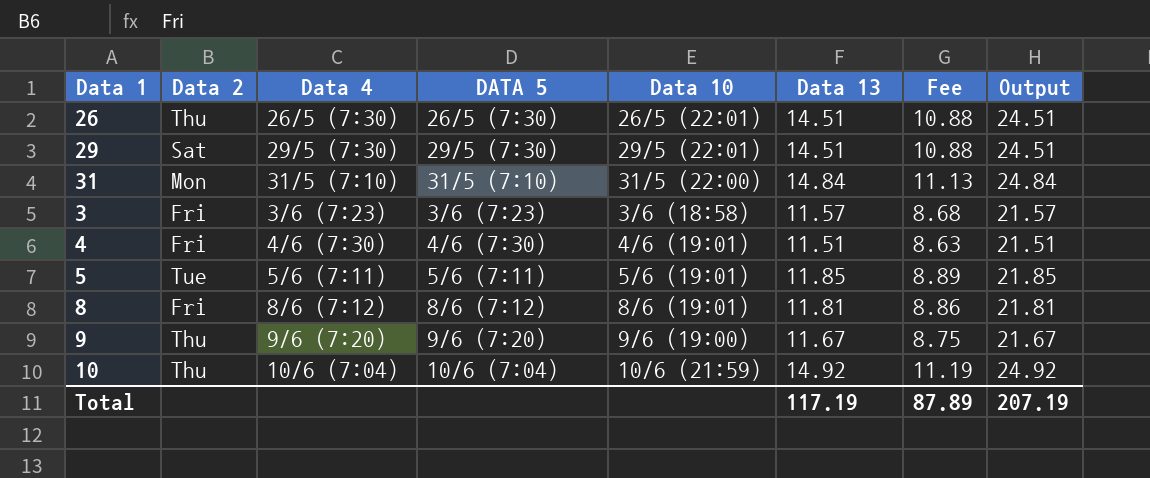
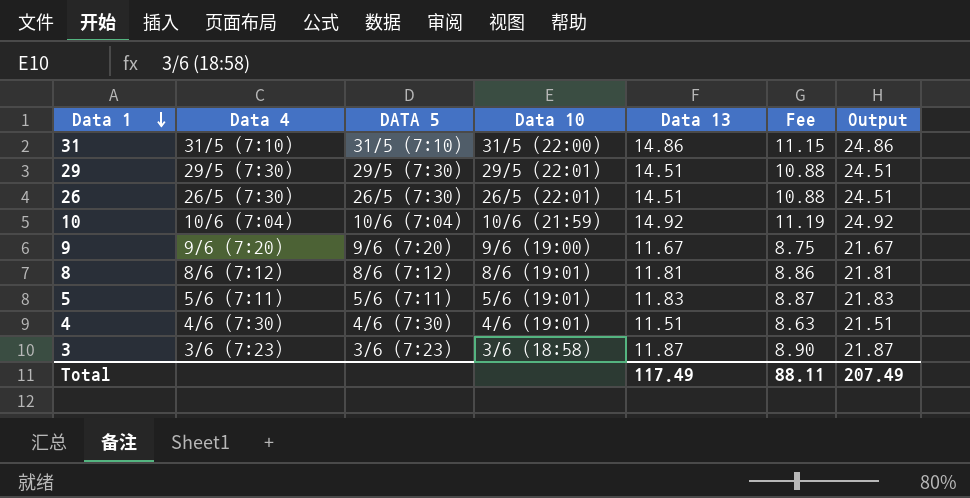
row order: none -> Data 1 descending
column Data 2 | position: 2 -> none
31 | Data 13: 14.84 -> 14.86
31 | Fee: 11.13 -> 11.15
31 | Output: 24.84 -> 24.86
5 | Data 13: 11.85 -> 11.83
5 | Fee: 8.89 -> 8.87
5 | Output: 21.85 -> 21.83
3 | Data 13: 11.57 -> 11.87
3 | Fee: 8.68 -> 8.90
3 | Output: 21.57 -> 21.87
Total | Data 13: 117.19 -> 117.49
Total | Fee: 87.89 -> 88.11
Total | Output: 207.19 -> 207.49

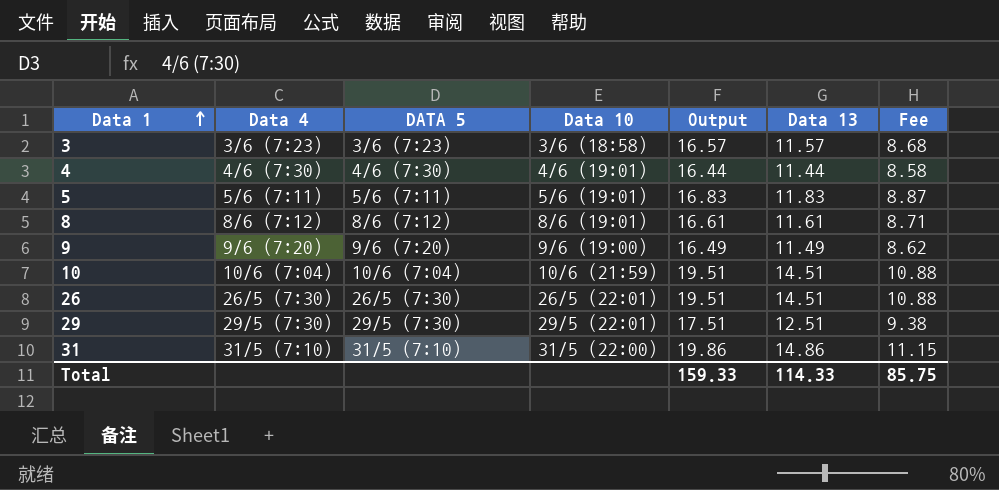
row order: Data 1 descending -> Data 1 ascending
column Output | formula: [Data 13] + 10 -> [Data 13] + 5
column Output | position: 7 -> 5
3 | Data 13: 11.87 -> 11.57
3 | Fee: 8.90 -> 8.68
4 | Data 13: 11.51 -> 11.44
4 | Fee: 8.63 -> 8.58
8 | Data 13: 11.81 -> 11.61
8 | Fee: 8.86 -> 8.71
9 | Data 13: 11.67 -> 11.49
9 | Fee: 8.75 -> 8.62
10 | Data 13: 14.92 -> 14.51
10 | Fee: 11.19 -> 10.88
29 | Data 13: 14.51 -> 12.51
29 | Fee: 10.88 -> 9.38
Total | Output: 207.49 -> 159.33
Total | Data 13: 117.49 -> 114.33
Total | Fee: 88.11 -> 85.75

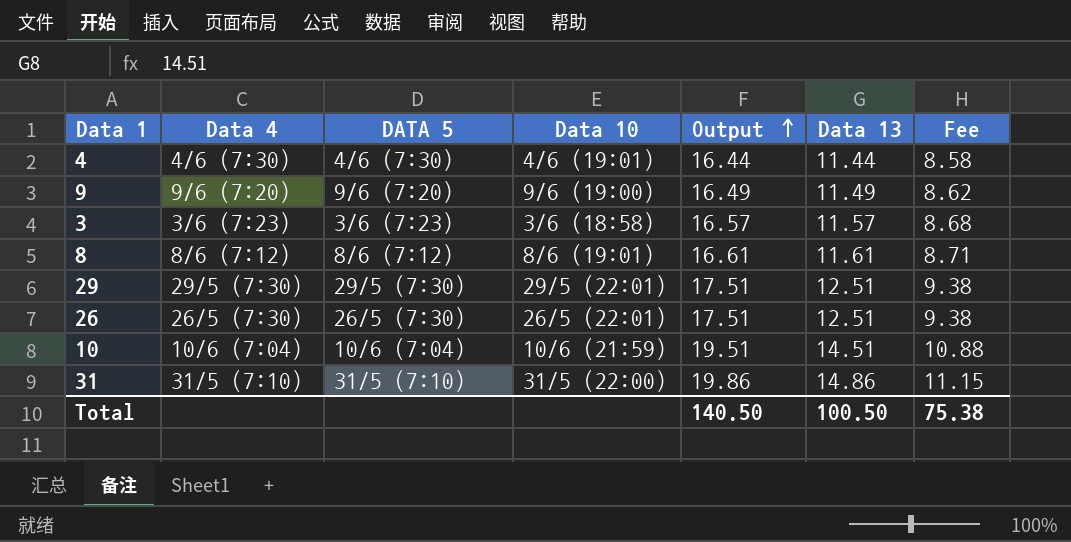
row order: Data 1 ascending -> Output ascending
row 5: 5/6 (7:11) | 5/6 (7:11) | 5/6 (19:01) | 16.83 | 11.83 | 8.87 -> none
26 | Output: 19.51 -> 17.51
26 | Data 13: 14.51 -> 12.51
26 | Fee: 10.88 -> 9.38
Total | Output: 159.33 -> 140.50
Total | Data 13: 114.33 -> 100.50
Total | Fee: 85.75 -> 75.38

